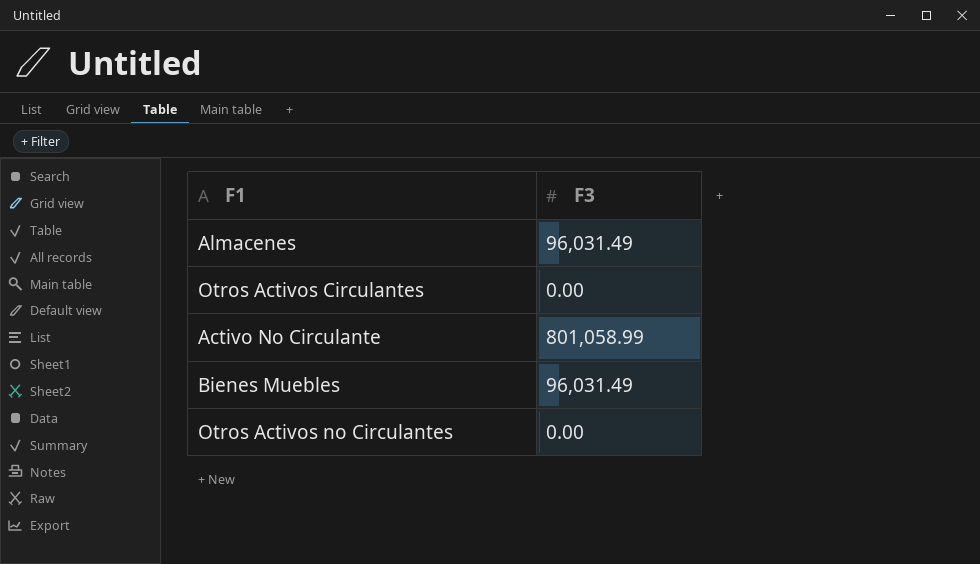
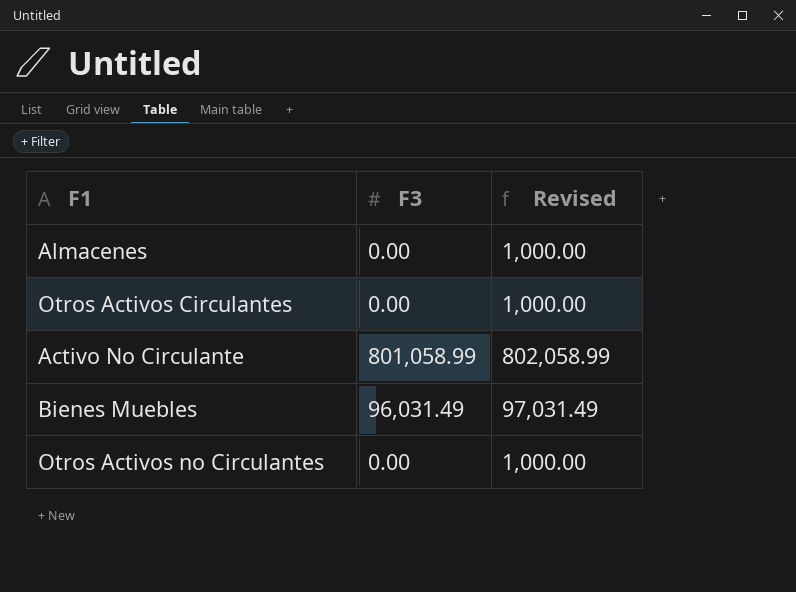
column Revised | formula: none -> [F3] + 1000
Almacenes | F3: 96,031.49 -> 0.00

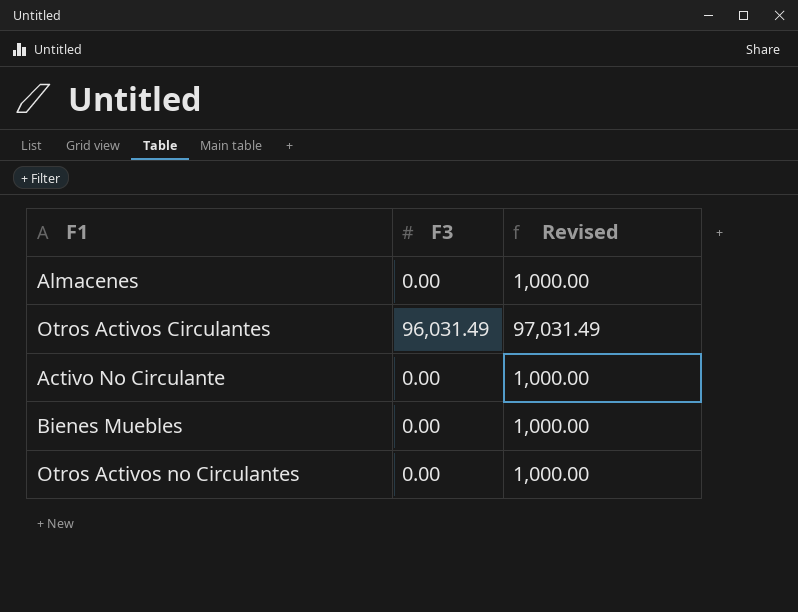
Otros Activos Circulantes | F3: 0.00 -> 96,031.49
Otros Activos Circulantes | Revised: 1,000.00 -> 97,031.49
Activo No Circulante | F3: 801,058.99 -> 0.00
Activo No Circulante | Revised: 802,058.99 -> 1,000.00
Bienes Muebles | F3: 96,031.49 -> 0.00
Bienes Muebles | Revised: 97,031.49 -> 1,000.00

